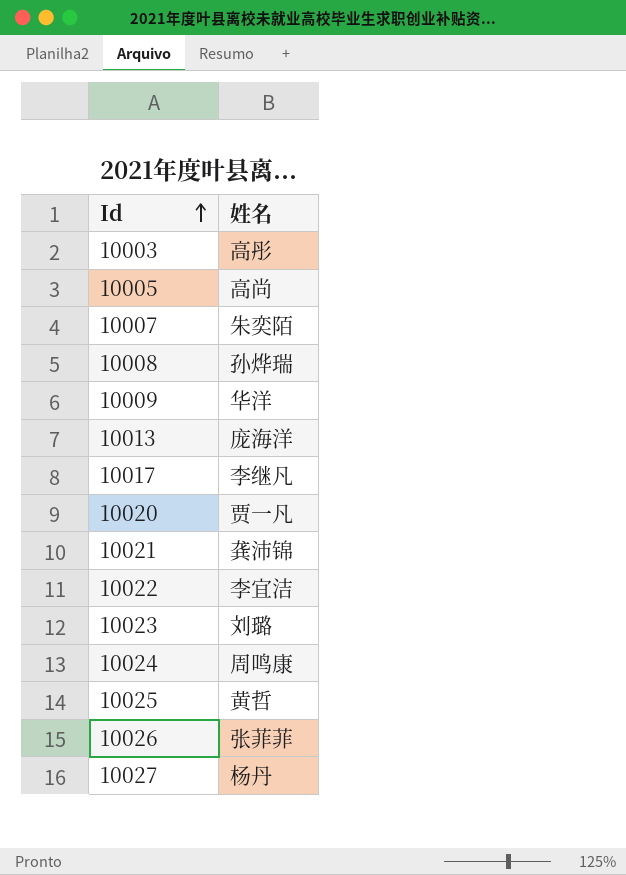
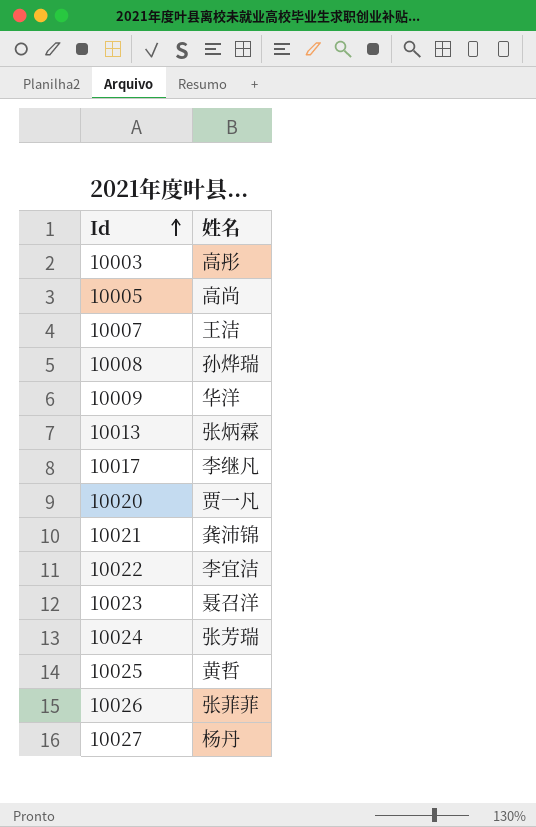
10007 | 姓名: 朱奕陌 -> 王洁
10013 | 姓名: 庞海洋 -> 张炳霖
10023 | 姓名: 刘璐 -> 聂召洋
10024 | 姓名: 周鸣康 -> 张芳瑞

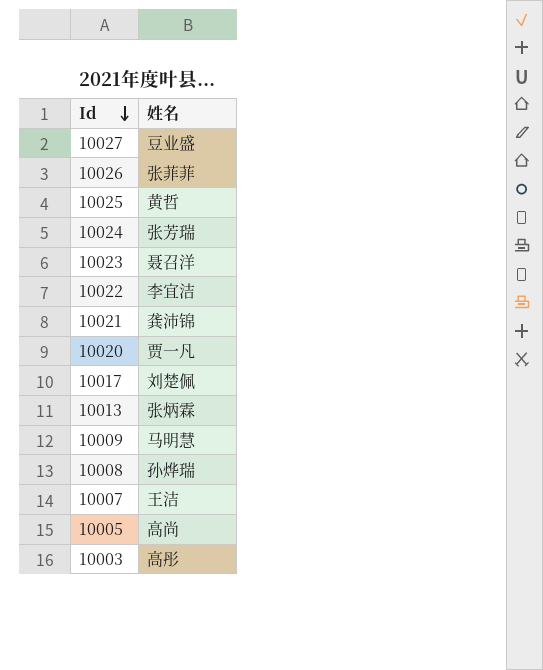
row order: Id ascending -> Id descending
10027 | 姓名: 杨丹 -> 豆业盛
10017 | 姓名: 李继凡 -> 刘楚佩
10009 | 姓名: 华洋 -> 马明慧

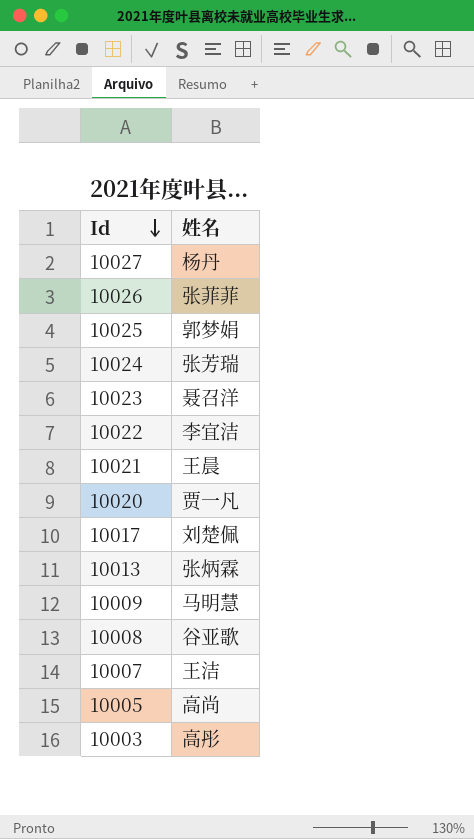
10027 | 姓名: 豆业盛 -> 杨丹
10025 | 姓名: 黄哲 -> 郭梦娟
10021 | 姓名: 龚沛锦 -> 王晨
10008 | 姓名: 孙烨瑞 -> 谷亚歌

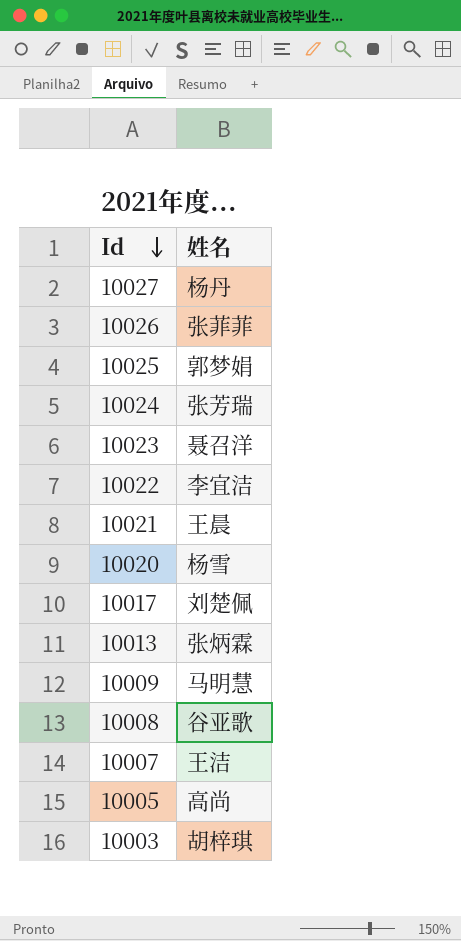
10020 | 姓名: 贾一凡 -> 杨雪
10003 | 姓名: 高彤 -> 胡梓琪

